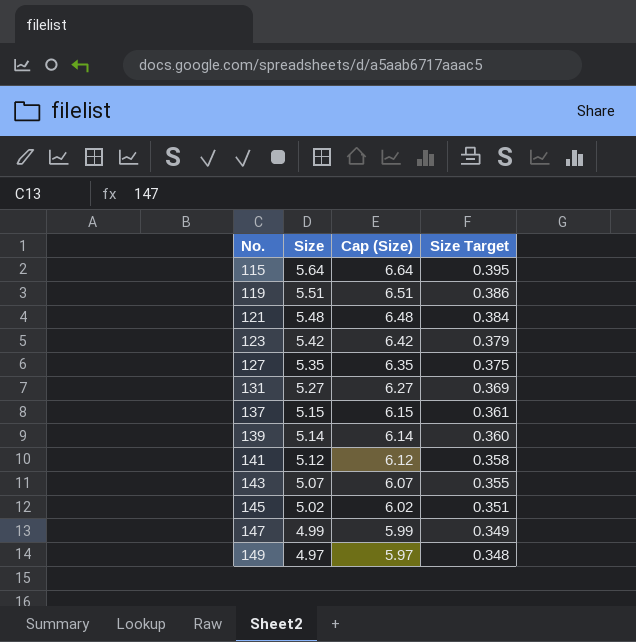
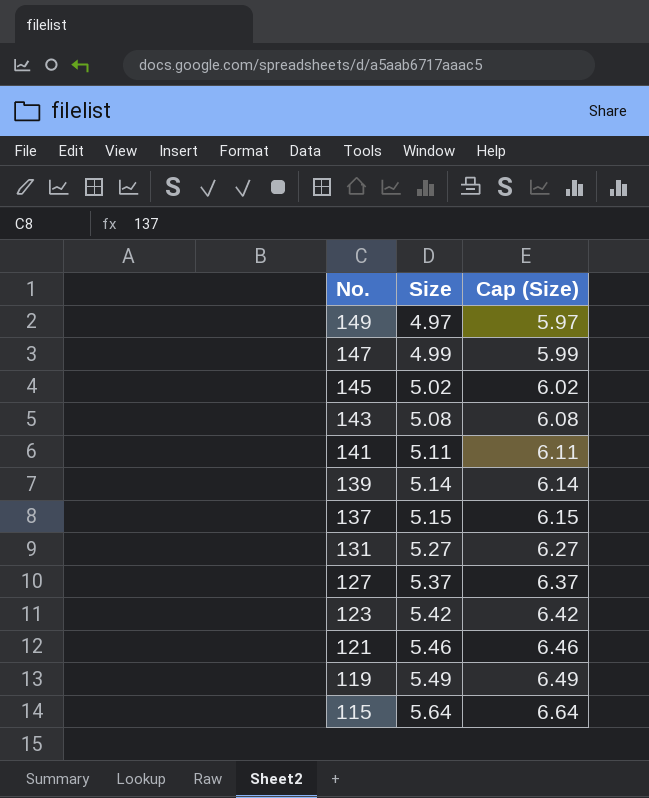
row order: No. ascending -> No. descending
column Size Target | formula: [Size] * 0.07 -> none
143 | Size: 5.07 -> 5.08
143 | Cap (Size): 6.07 -> 6.08
141 | Size: 5.12 -> 5.11
141 | Cap (Size): 6.12 -> 6.11
127 | Size: 5.35 -> 5.37
127 | Cap (Size): 6.35 -> 6.37
121 | Size: 5.48 -> 5.46
121 | Cap (Size): 6.48 -> 6.46
119 | Size: 5.51 -> 5.49
119 | Cap (Size): 6.51 -> 6.49

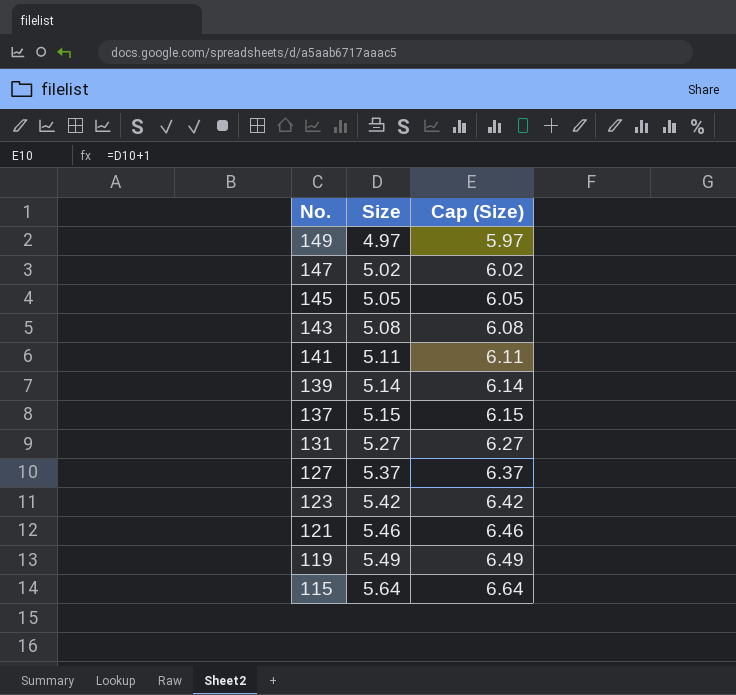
147 | Size: 4.99 -> 5.02
147 | Cap (Size): 5.99 -> 6.02
145 | Size: 5.02 -> 5.05
145 | Cap (Size): 6.02 -> 6.05

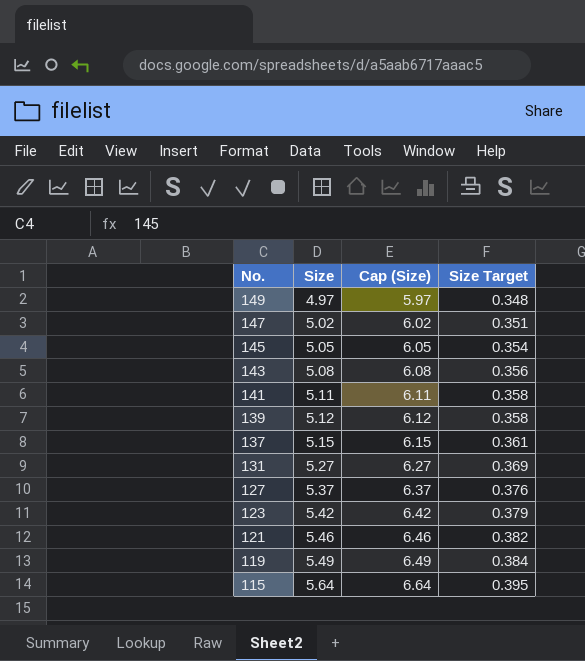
column Size Target | formula: none -> [Size] * 0.07
139 | Size: 5.14 -> 5.12
139 | Cap (Size): 6.14 -> 6.12

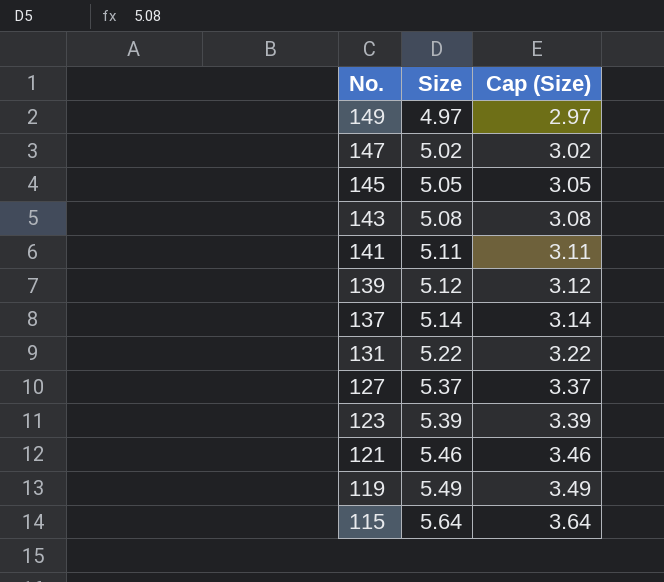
column Size Target | formula: [Size] * 0.07 -> none
column Cap (Size) | formula: [Size] + 1 -> [Size] - 2
137 | Size: 5.15 -> 5.14
131 | Size: 5.27 -> 5.22
123 | Size: 5.42 -> 5.39

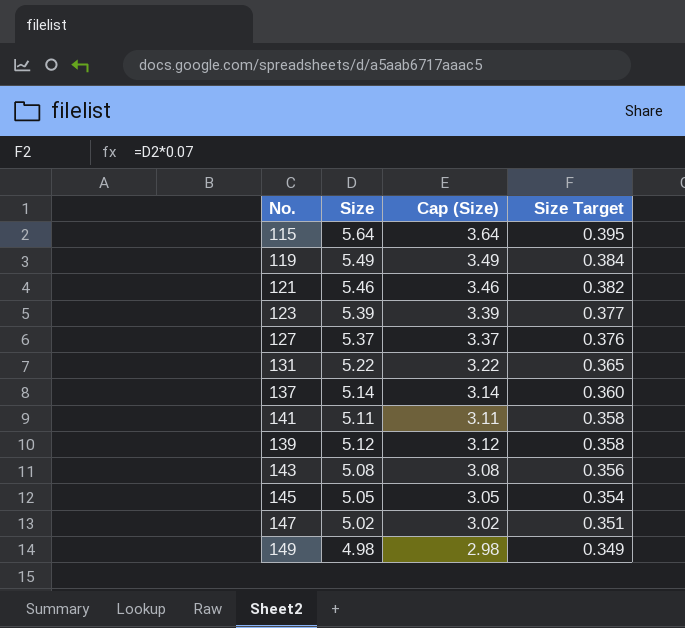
row order: No. descending -> Size Target descending
column Size Target | formula: none -> [Size] * 0.07
149 | Size: 4.97 -> 4.98
149 | Cap (Size): 2.97 -> 2.98

